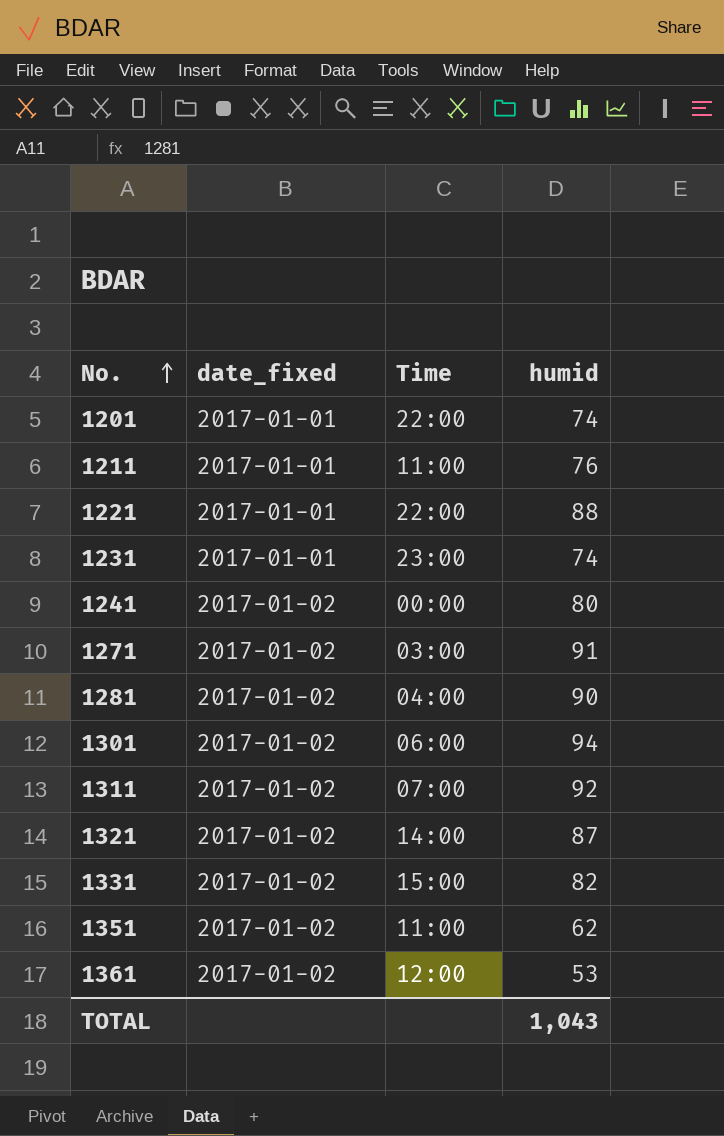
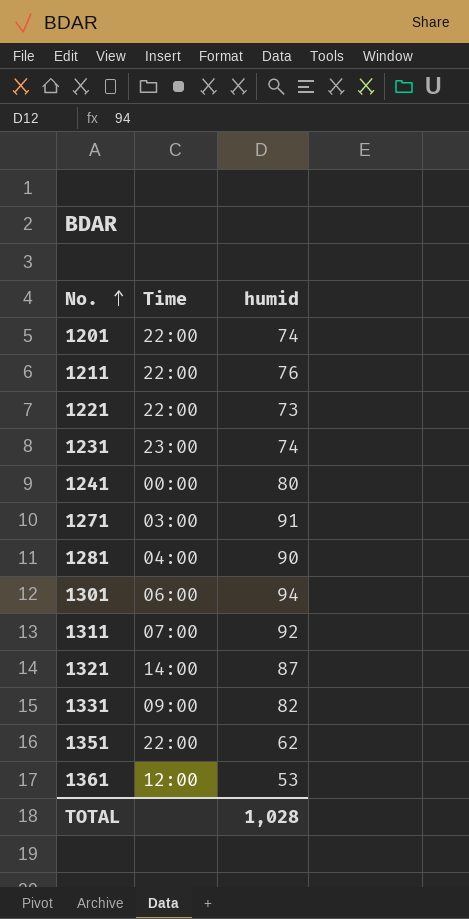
column date_fixed | position: 2 -> none
1211 | Time: 11:00 -> 22:00
1221 | humid: 88 -> 73
1331 | Time: 15:00 -> 09:00
1351 | Time: 11:00 -> 22:00
TOTAL | humid: 1,043 -> 1,028

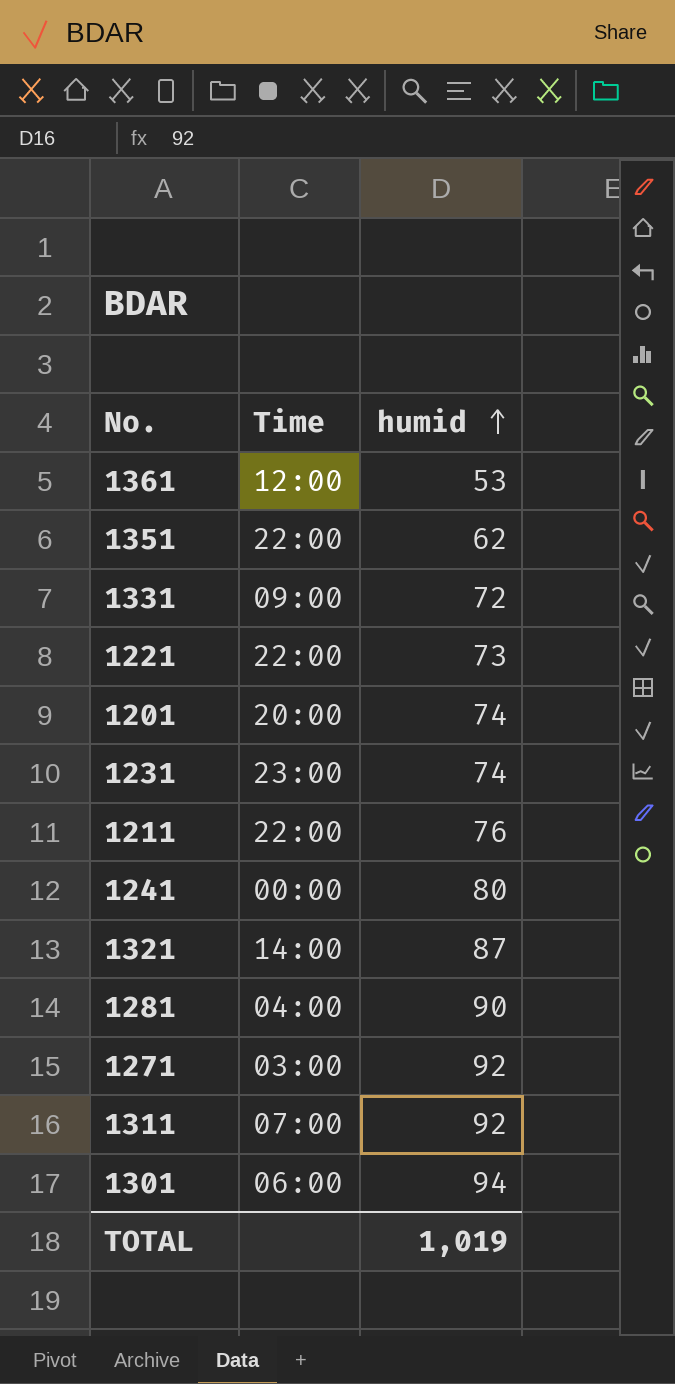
row order: No. ascending -> humid ascending
1331 | humid: 82 -> 72
1201 | Time: 22:00 -> 20:00
1271 | humid: 91 -> 92
TOTAL | humid: 1,028 -> 1,019

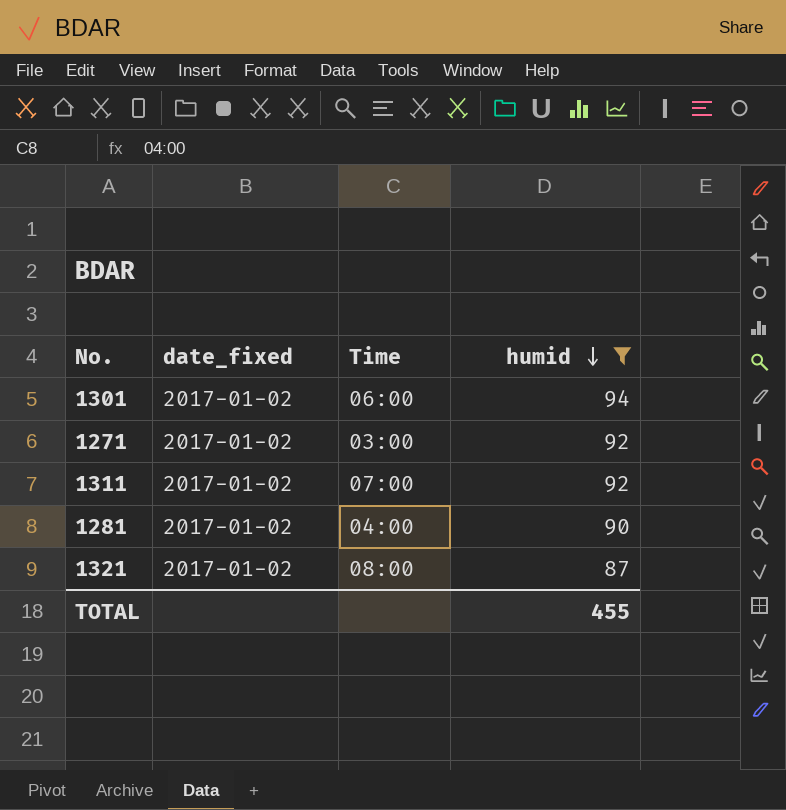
filter: none -> humid >= 87
row order: humid ascending -> humid descending
column date_fixed | position: none -> 2
1321 | Time: 14:00 -> 08:00
TOTAL | humid: 1,019 -> 455

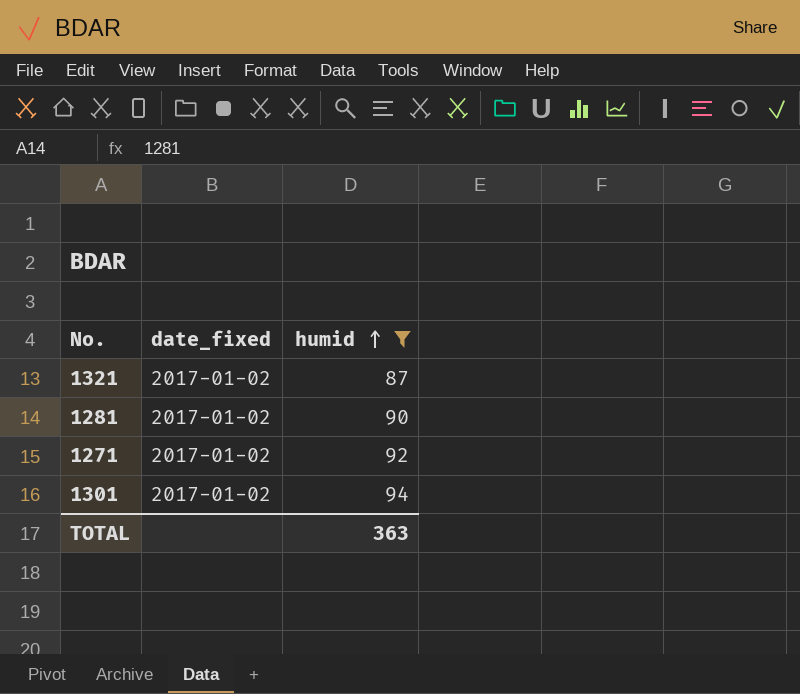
row order: humid descending -> humid ascending
column Time | position: 3 -> none
row 1311: 2017-01-02 | 07:00 | 92 -> none
TOTAL | humid: 455 -> 363

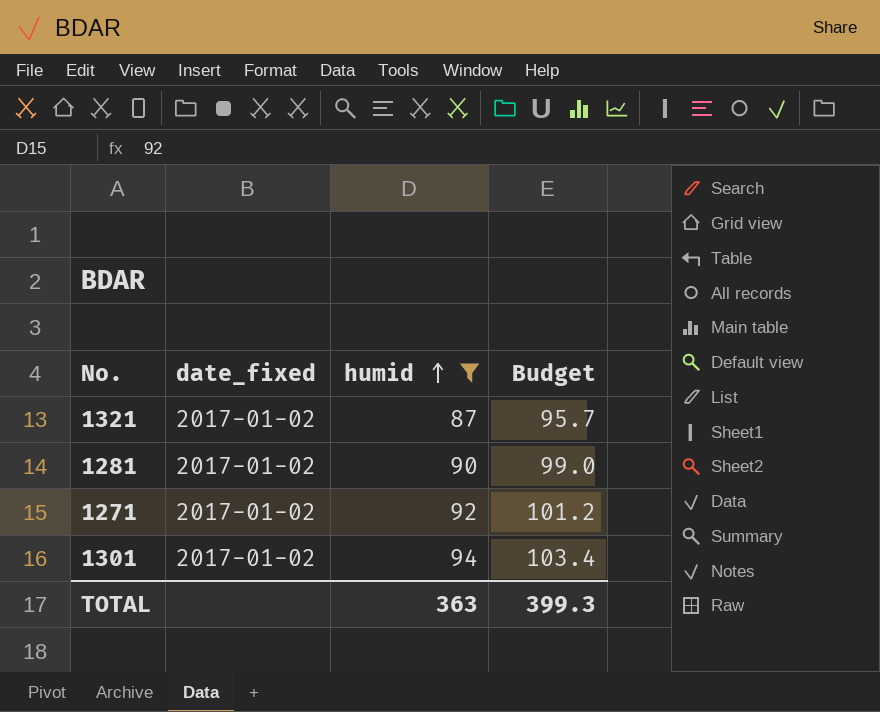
column Budget | formula: none -> [humid] * 1.1

